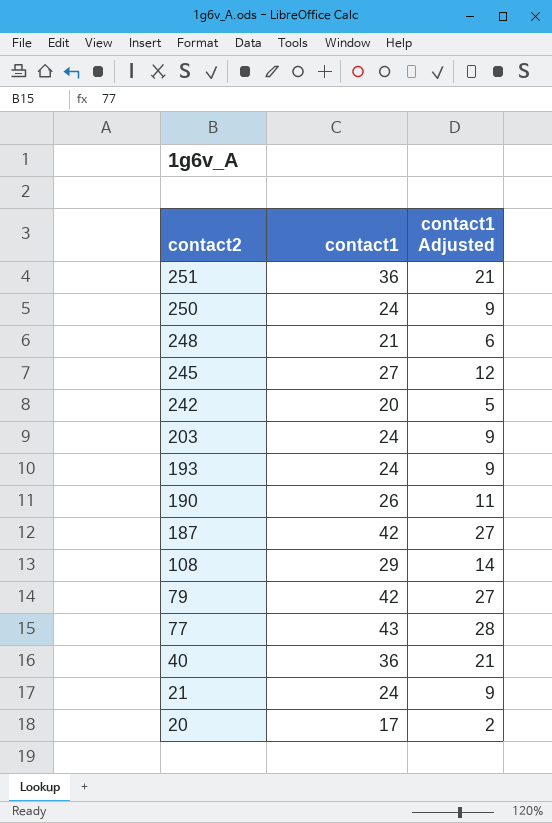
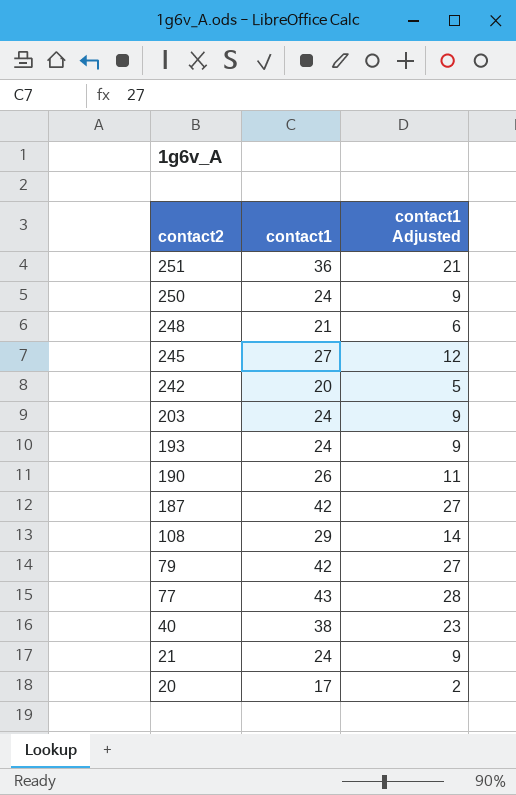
40 | contact1: 36 -> 38
40 | contact1 Adjusted: 21 -> 23

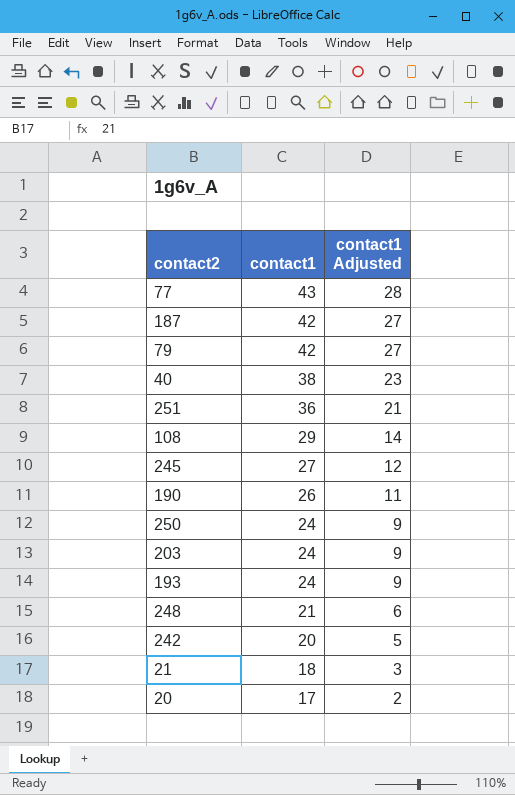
row order: contact2 descending -> contact1 descending
21 | contact1: 24 -> 18
21 | contact1 Adjusted: 9 -> 3

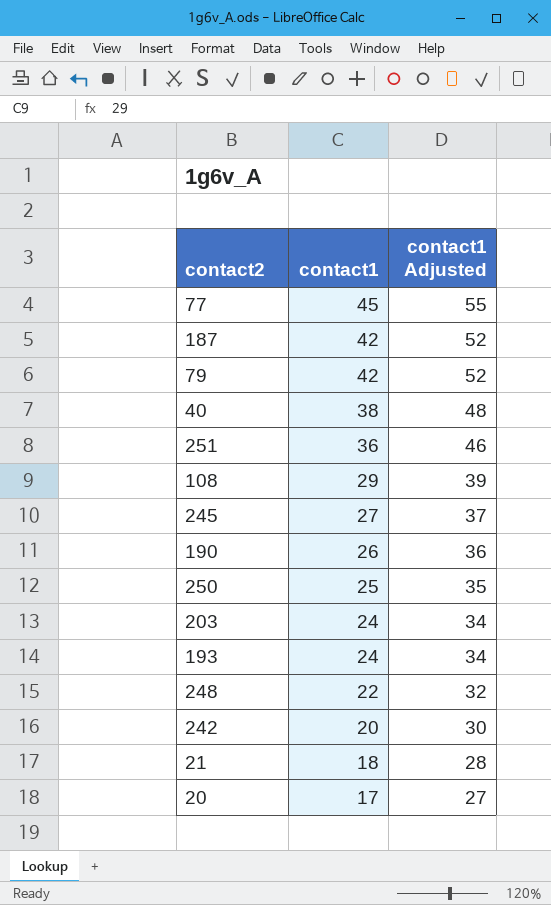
column contact1 Adjusted | formula: [contact1] - 15 -> [contact1] + 10
77 | contact1: 43 -> 45
250 | contact1: 24 -> 25
248 | contact1: 21 -> 22

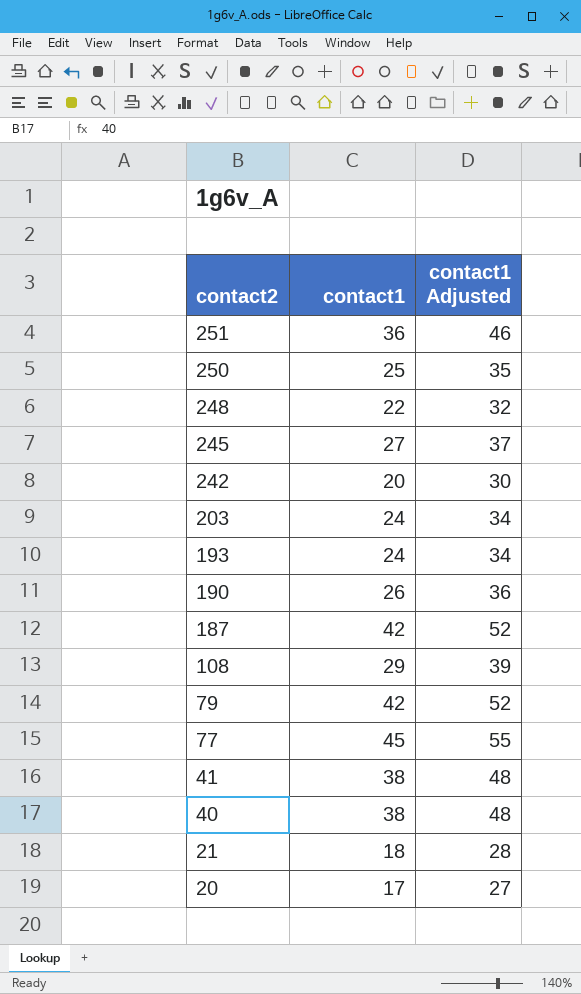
row order: contact1 descending -> contact2 descending
row 41: none -> 38 | 48

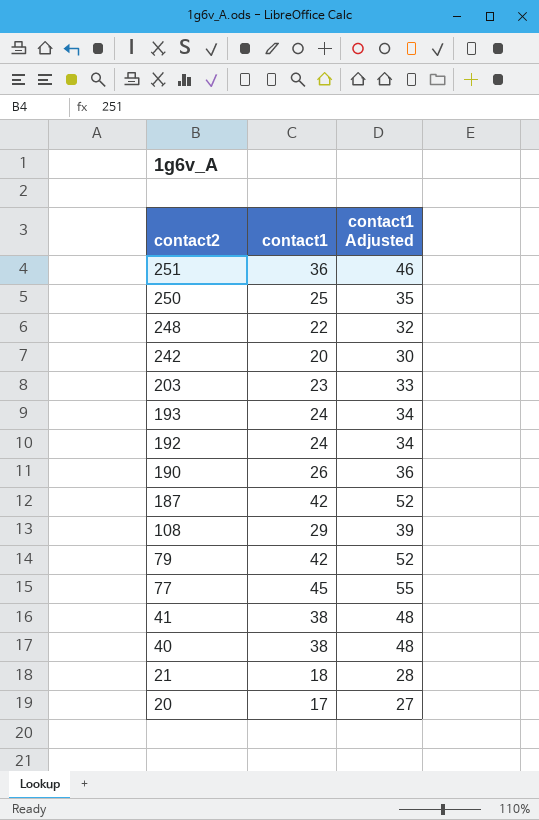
row 245: 27 | 37 -> none
203 | contact1: 24 -> 23
203 | contact1 Adjusted: 34 -> 33
row 192: none -> 24 | 34

